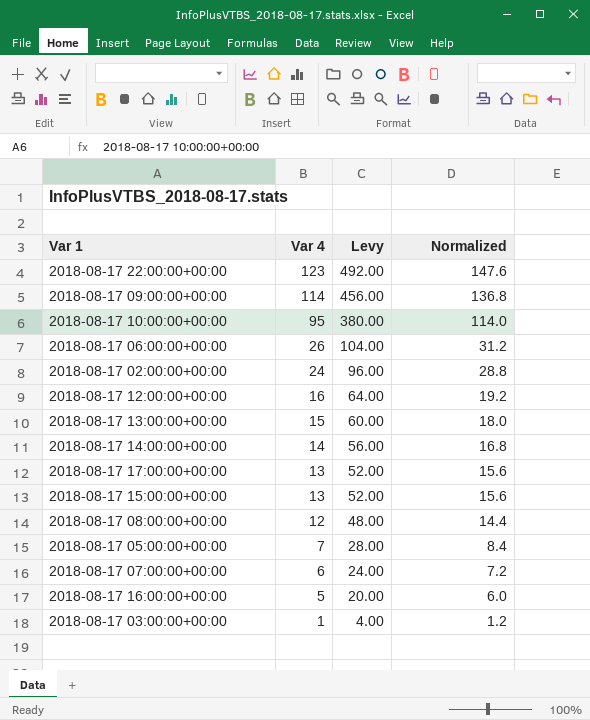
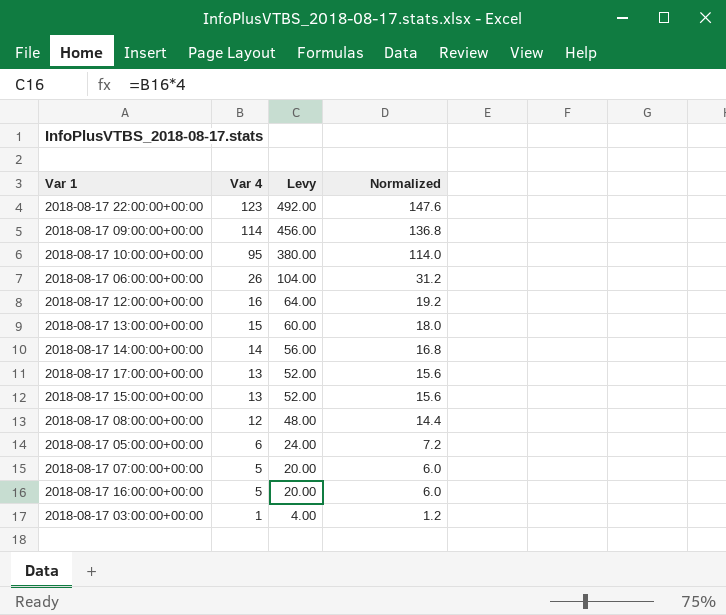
row 2018-08-17 02:00:00+00:00: 24 | 96.00 | 28.8 -> none
2018-08-17 05:00:00+00:00 | Var 4: 7 -> 6
2018-08-17 05:00:00+00:00 | Levy: 28.00 -> 24.00
2018-08-17 05:00:00+00:00 | Normalized: 8.4 -> 7.2
2018-08-17 07:00:00+00:00 | Var 4: 6 -> 5
2018-08-17 07:00:00+00:00 | Levy: 24.00 -> 20.00
2018-08-17 07:00:00+00:00 | Normalized: 7.2 -> 6.0

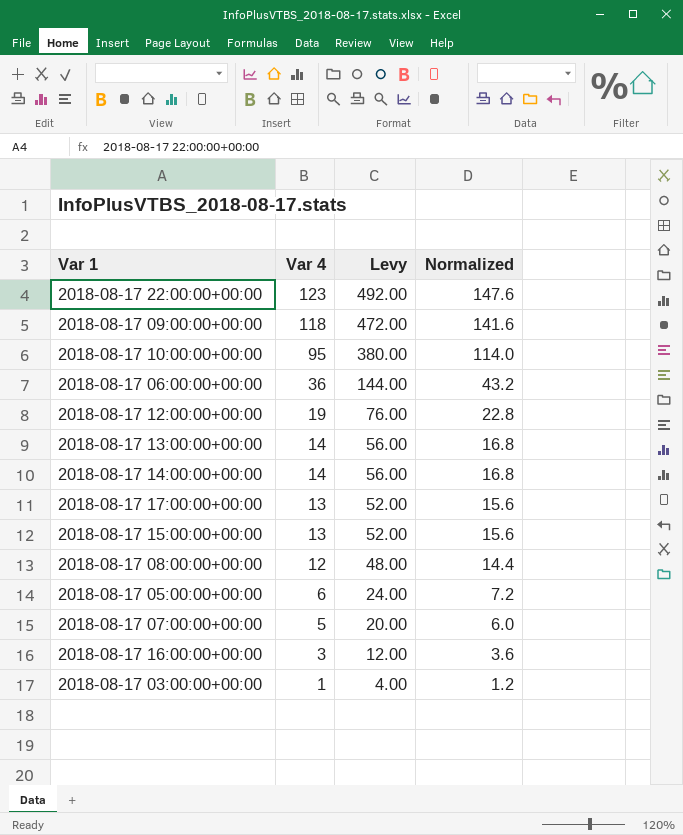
2018-08-17 09:00:00+00:00 | Var 4: 114 -> 118
2018-08-17 09:00:00+00:00 | Levy: 456.00 -> 472.00
2018-08-17 09:00:00+00:00 | Normalized: 136.8 -> 141.6
2018-08-17 06:00:00+00:00 | Var 4: 26 -> 36
2018-08-17 06:00:00+00:00 | Levy: 104.00 -> 144.00
2018-08-17 06:00:00+00:00 | Normalized: 31.2 -> 43.2
2018-08-17 12:00:00+00:00 | Var 4: 16 -> 19
2018-08-17 12:00:00+00:00 | Levy: 64.00 -> 76.00
2018-08-17 12:00:00+00:00 | Normalized: 19.2 -> 22.8
2018-08-17 13:00:00+00:00 | Var 4: 15 -> 14
2018-08-17 13:00:00+00:00 | Levy: 60.00 -> 56.00
2018-08-17 13:00:00+00:00 | Normalized: 18.0 -> 16.8
2018-08-17 16:00:00+00:00 | Var 4: 5 -> 3
2018-08-17 16:00:00+00:00 | Levy: 20.00 -> 12.00
2018-08-17 16:00:00+00:00 | Normalized: 6.0 -> 3.6

